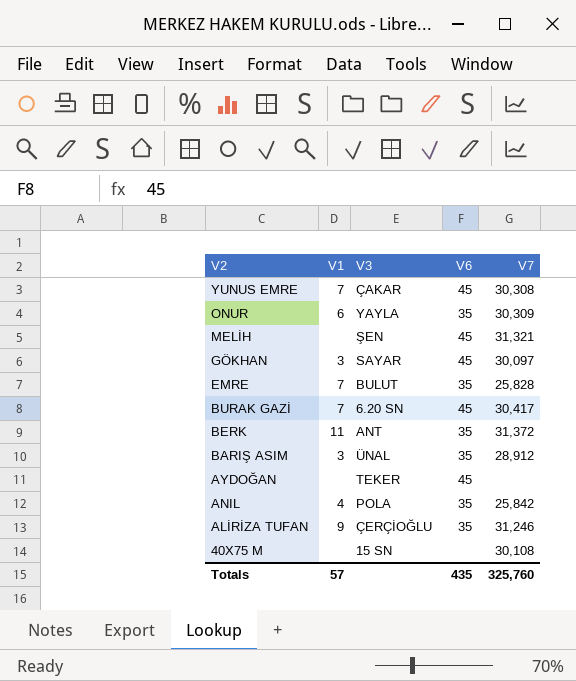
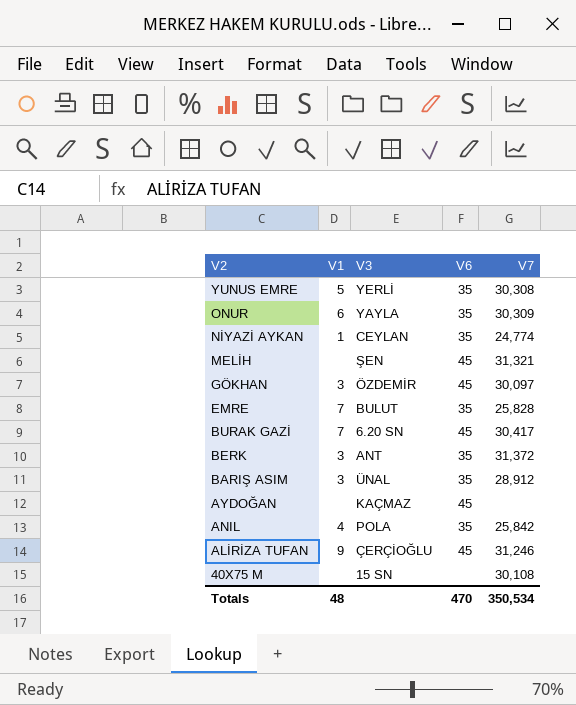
YUNUS EMRE | V1: 7 -> 5
YUNUS EMRE | V3: ÇAKAR -> YERLİ
YUNUS EMRE | V6: 45 -> 35
row NİYAZİ AYKAN: none -> 1 | CEYLAN | 35 | 24,774
GÖKHAN | V3: SAYAR -> ÖZDEMİR
BERK | V1: 11 -> 3
AYDOĞAN | V3: TEKER -> KAÇMAZ
ALİRİZA TUFAN | V6: 35 -> 45
Totals | V1: 57 -> 48
Totals | V6: 435 -> 470
Totals | V7: 325,760 -> 350,534

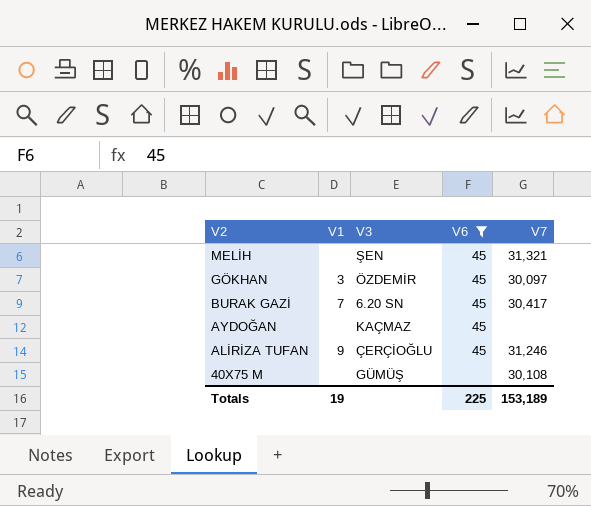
filter: none -> V6 != 35
40X75 M | V3: 15 SN -> GÜMÜŞ
Totals | V1: 48 -> 19
Totals | V6: 470 -> 225
Totals | V7: 350,534 -> 153,189

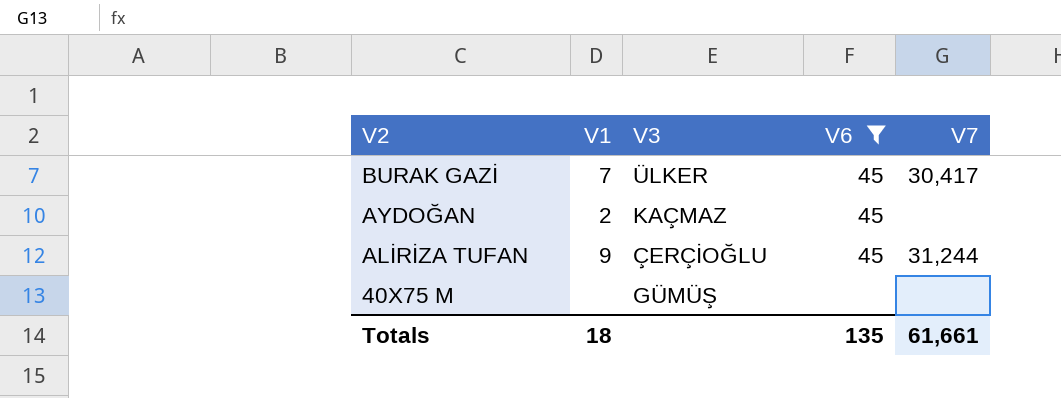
row MELİH: none | ŞEN | 45 | 31,321 -> none
row GÖKHAN: 3 | ÖZDEMİR | 45 | 30,097 -> none
BURAK GAZİ | V3: 6.20 SN -> ÜLKER
AYDOĞAN | V1: none -> 2
ALİRİZA TUFAN | V7: 31,246 -> 31,244
40X75 M | V7: 30,108 -> none
Totals | V1: 19 -> 18
Totals | V6: 225 -> 135
Totals | V7: 153,189 -> 61,661

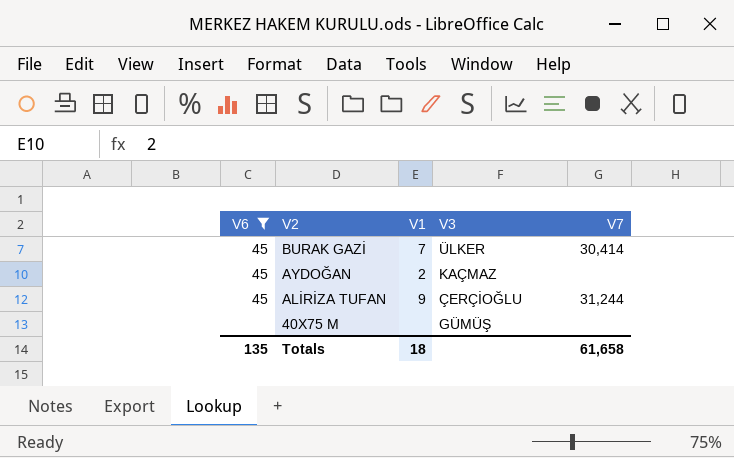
column V6 | position: 4 -> 1
BURAK GAZİ | V7: 30,417 -> 30,414
Totals | V7: 61,661 -> 61,658

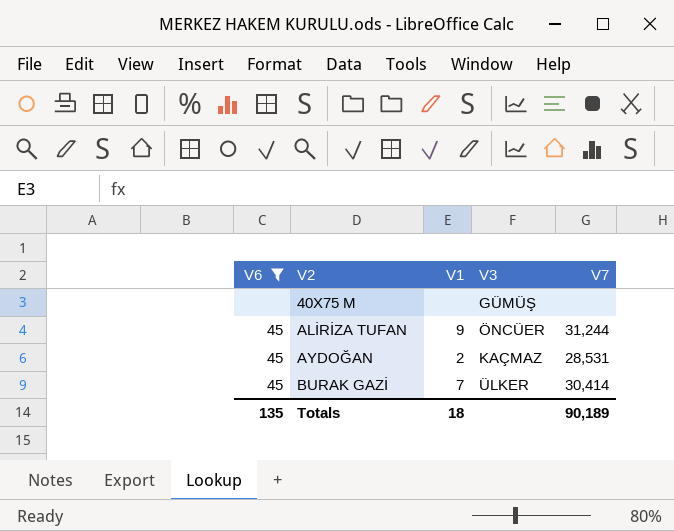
row order: V2 descending -> V2 ascending
ALİRİZA TUFAN | V3: ÇERÇİOĞLU -> ÖNCÜER
AYDOĞAN | V7: none -> 28,531
Totals | V7: 61,658 -> 90,189

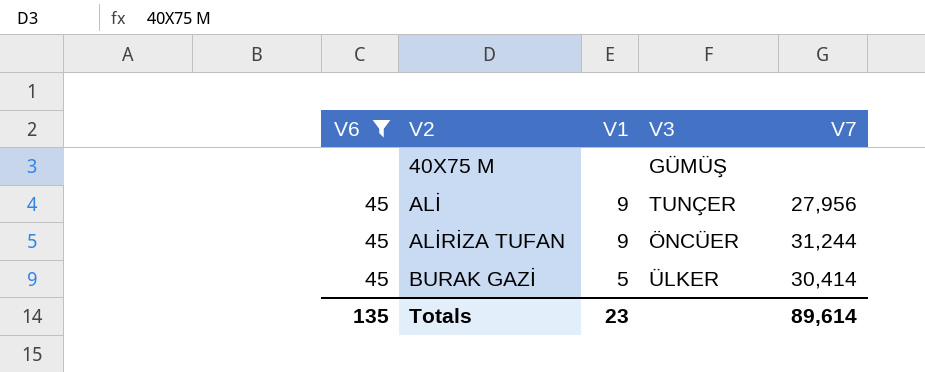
row AYDOĞAN: 45 | 2 | KAÇMAZ | 28,531 -> none
row ALİ: none -> 45 | 9 | TUNÇER | 27,956
BURAK GAZİ | V1: 7 -> 5
Totals | V1: 18 -> 23
Totals | V7: 90,189 -> 89,614

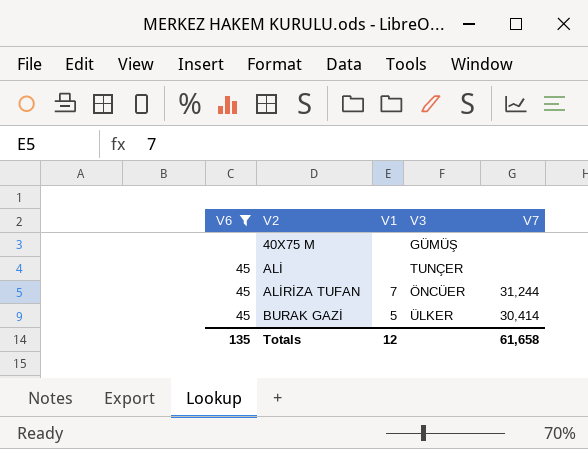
ALİ | V1: 9 -> none
ALİ | V7: 27,956 -> none
ALİRİZA TUFAN | V1: 9 -> 7
Totals | V1: 23 -> 12
Totals | V7: 89,614 -> 61,658

